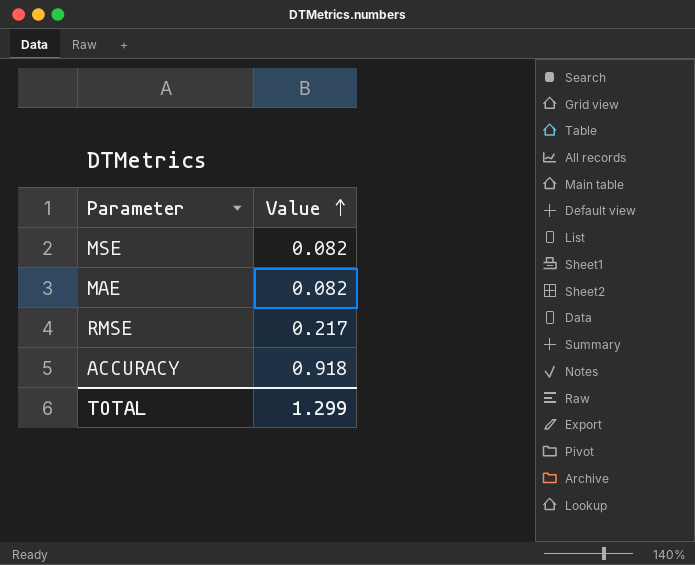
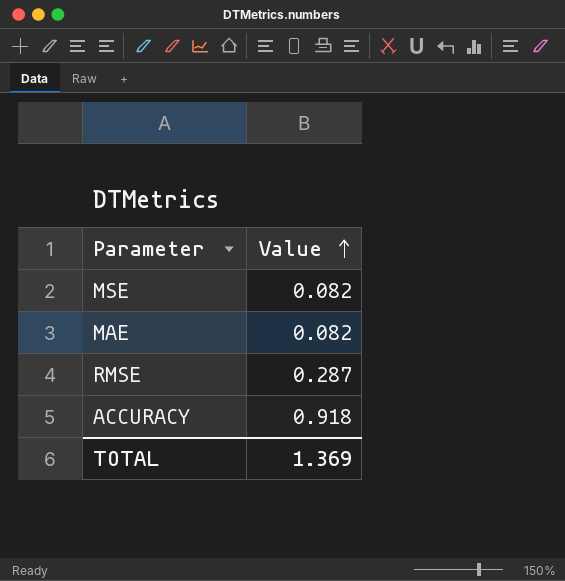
RMSE | Value: 0.217 -> 0.287
TOTAL | Value: 1.299 -> 1.369

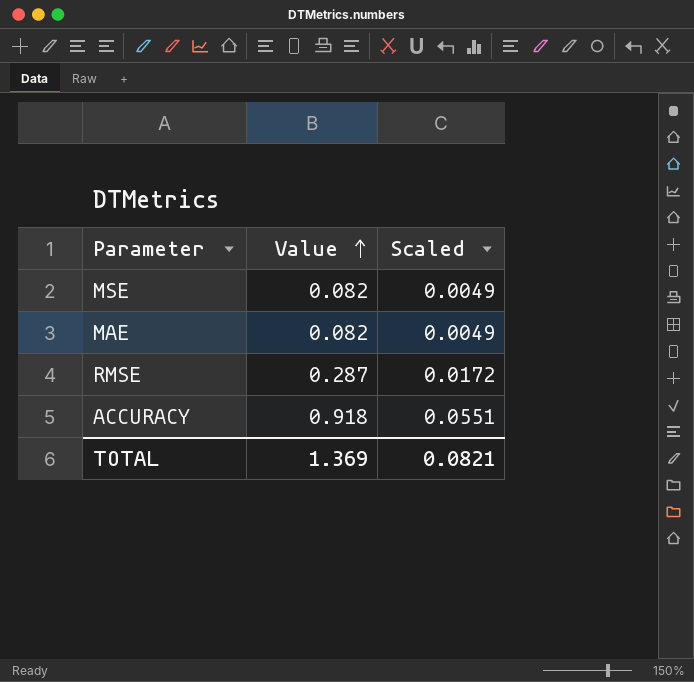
column Scaled | formula: none -> [Value] * 0.06

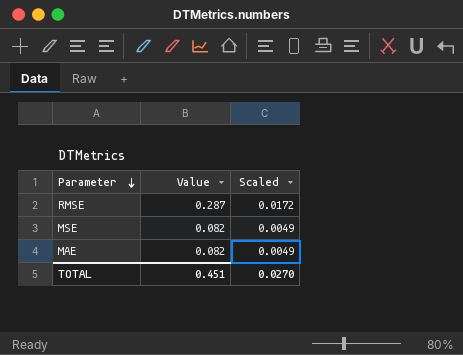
row order: Value ascending -> Parameter descending
row ACCURACY: 0.918 | 0.0551 -> none
TOTAL | Value: 1.369 -> 0.451
TOTAL | Scaled: 0.0821 -> 0.0270

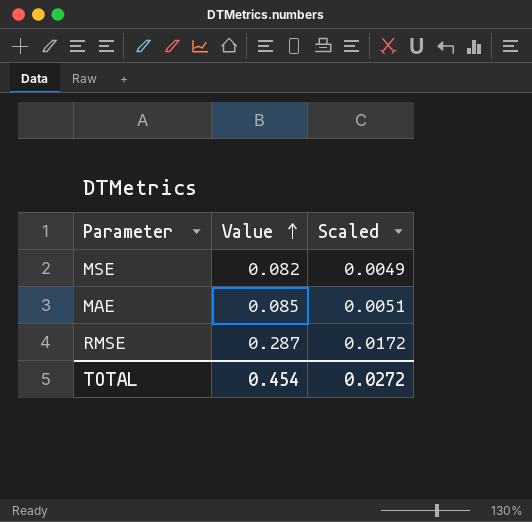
row order: Parameter descending -> Value ascending
MAE | Value: 0.082 -> 0.085
MAE | Scaled: 0.0049 -> 0.0051
TOTAL | Value: 0.451 -> 0.454
TOTAL | Scaled: 0.0270 -> 0.0272

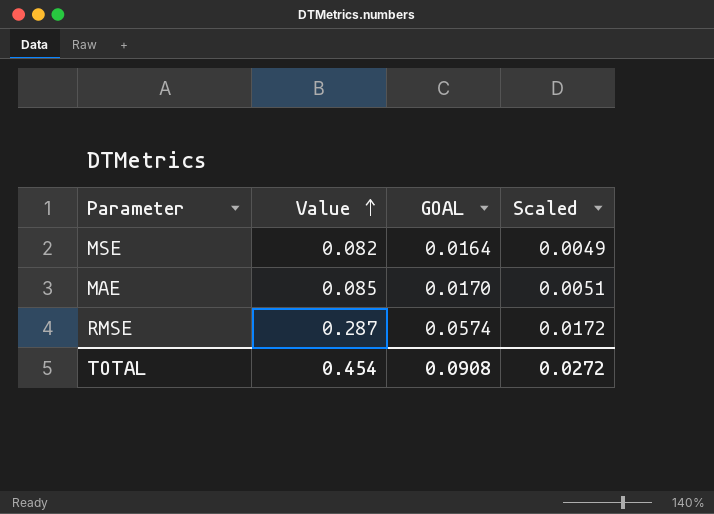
column GOAL | formula: none -> [Value] * 0.2

